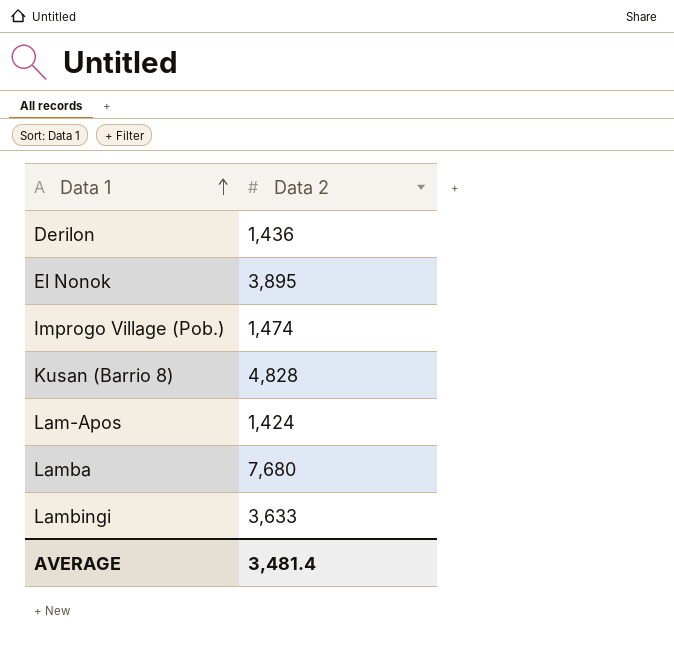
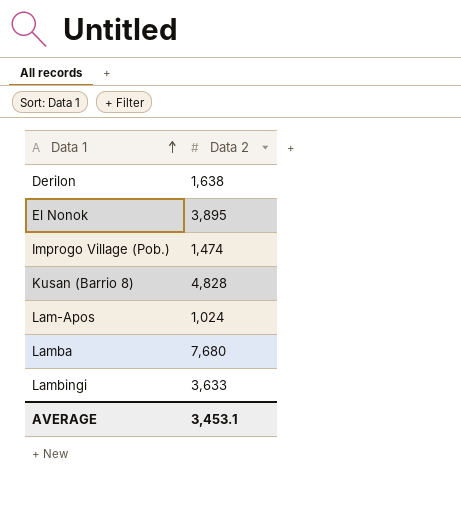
Derilon | Data 2: 1,436 -> 1,638
Lam-Apos | Data 2: 1,424 -> 1,024
AVERAGE | Data 2: 3,481.4 -> 3,453.1

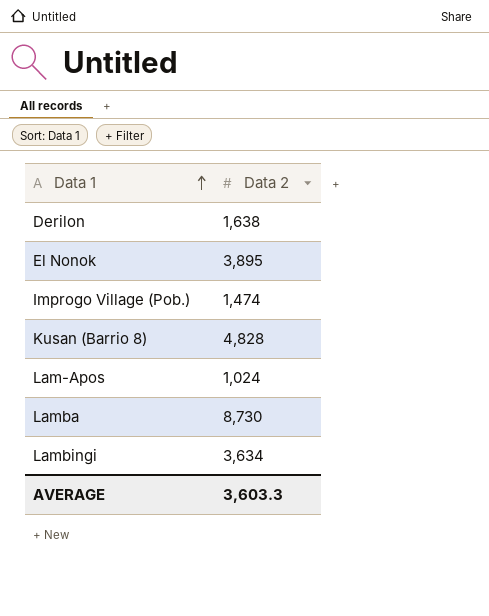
Lamba | Data 2: 7,680 -> 8,730
Lambingi | Data 2: 3,633 -> 3,634
AVERAGE | Data 2: 3,453.1 -> 3,603.3

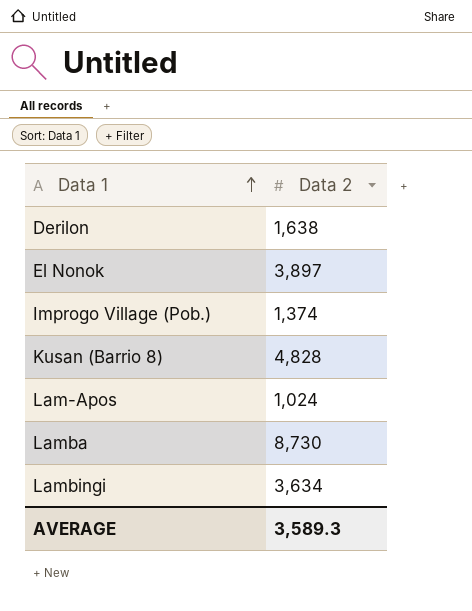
El Nonok | Data 2: 3,895 -> 3,897
Improgo Village (Pob.) | Data 2: 1,474 -> 1,374
AVERAGE | Data 2: 3,603.3 -> 3,589.3

